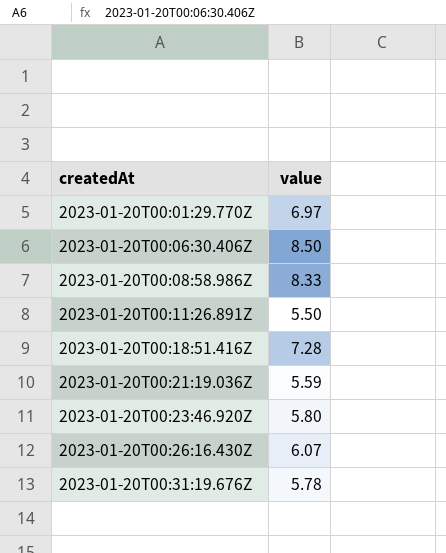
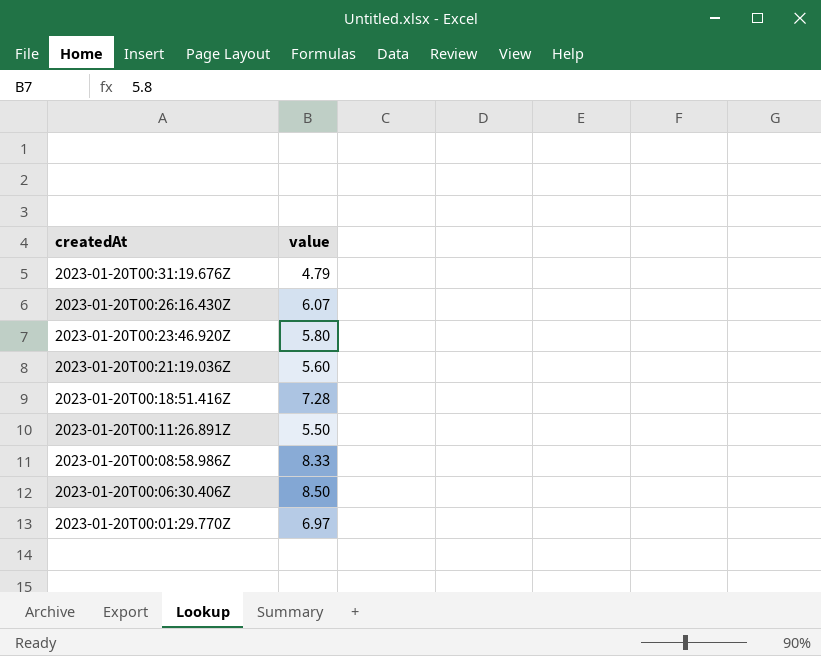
row order: createdAt ascending -> createdAt descending
2023-01-20T00:31:19.676Z | value: 5.78 -> 4.79
2023-01-20T00:21:19.036Z | value: 5.59 -> 5.60

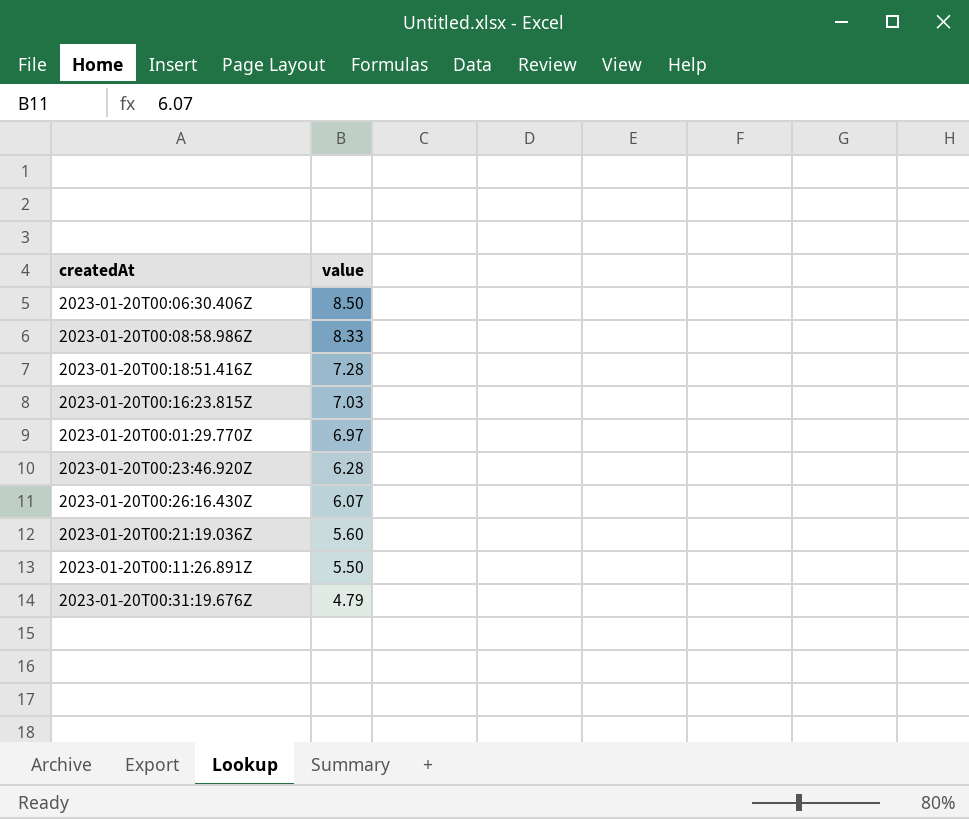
row order: createdAt descending -> value descending
row 2023-01-20T00:16:23.815Z: none -> 7.03
2023-01-20T00:23:46.920Z | value: 5.80 -> 6.28

